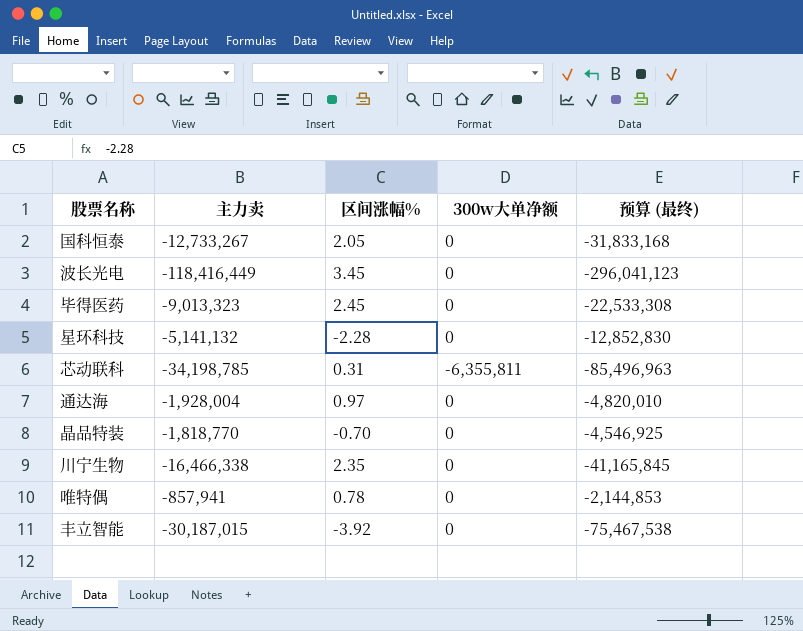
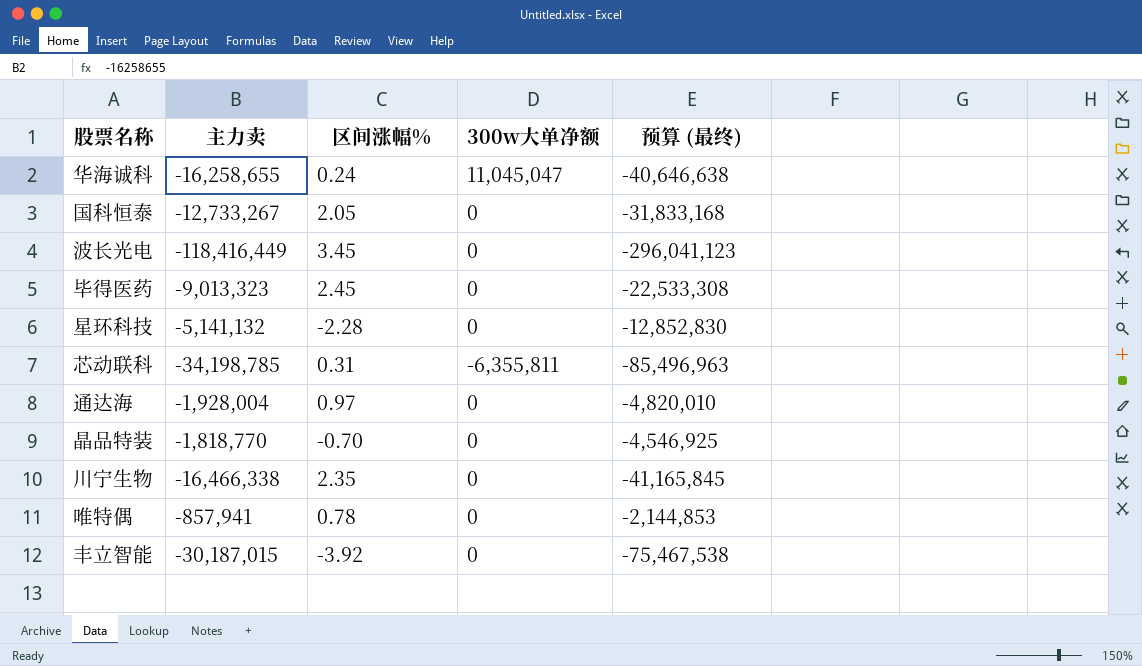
row 华海诚科: none -> -16,258,655 | 0.24 | 11,045,047 | -40,646,638

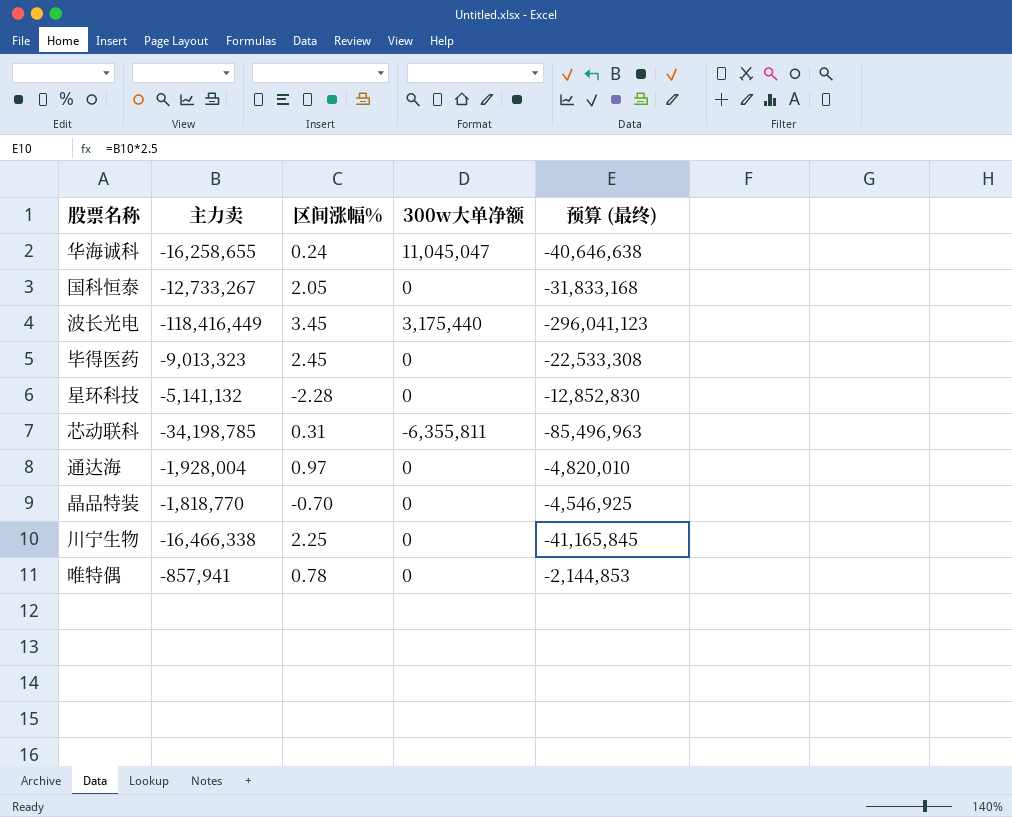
row 丰立智能: -30,187,015 | -3.92 | 0 | -75,467,538 -> none
波长光电 | 300w大单净额: 0 -> 3,175,440
川宁生物 | 区间涨幅%: 2.35 -> 2.25

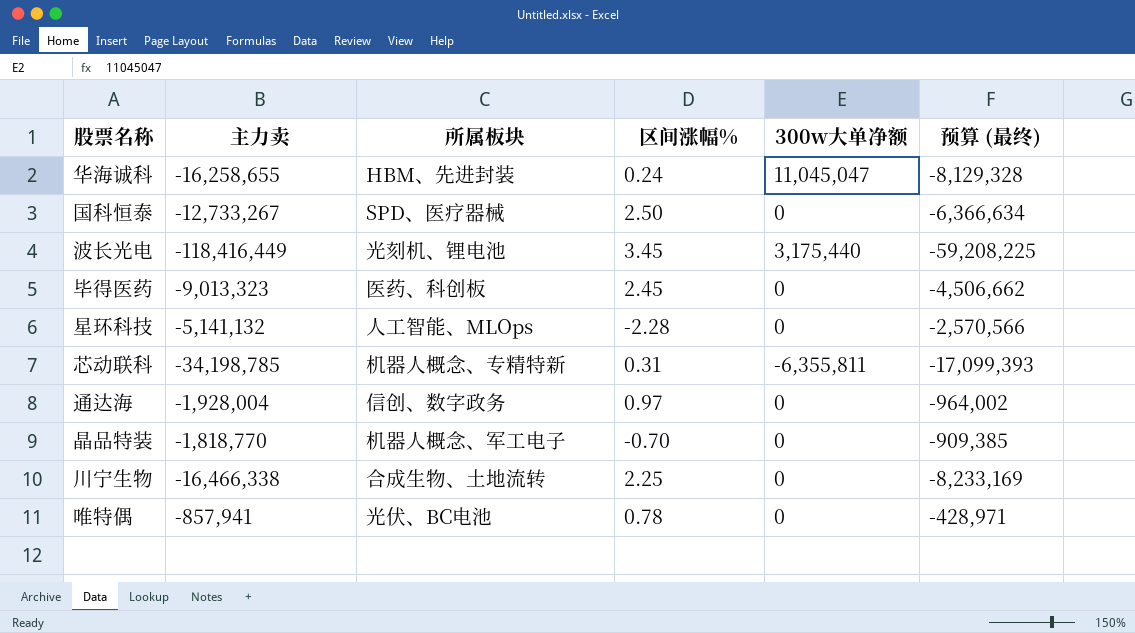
column 所属板块 | position: none -> 3
column 预算 (最终) | formula: [主力卖] * 2.5 -> [主力卖] * 0.5
国科恒泰 | 区间涨幅%: 2.05 -> 2.50

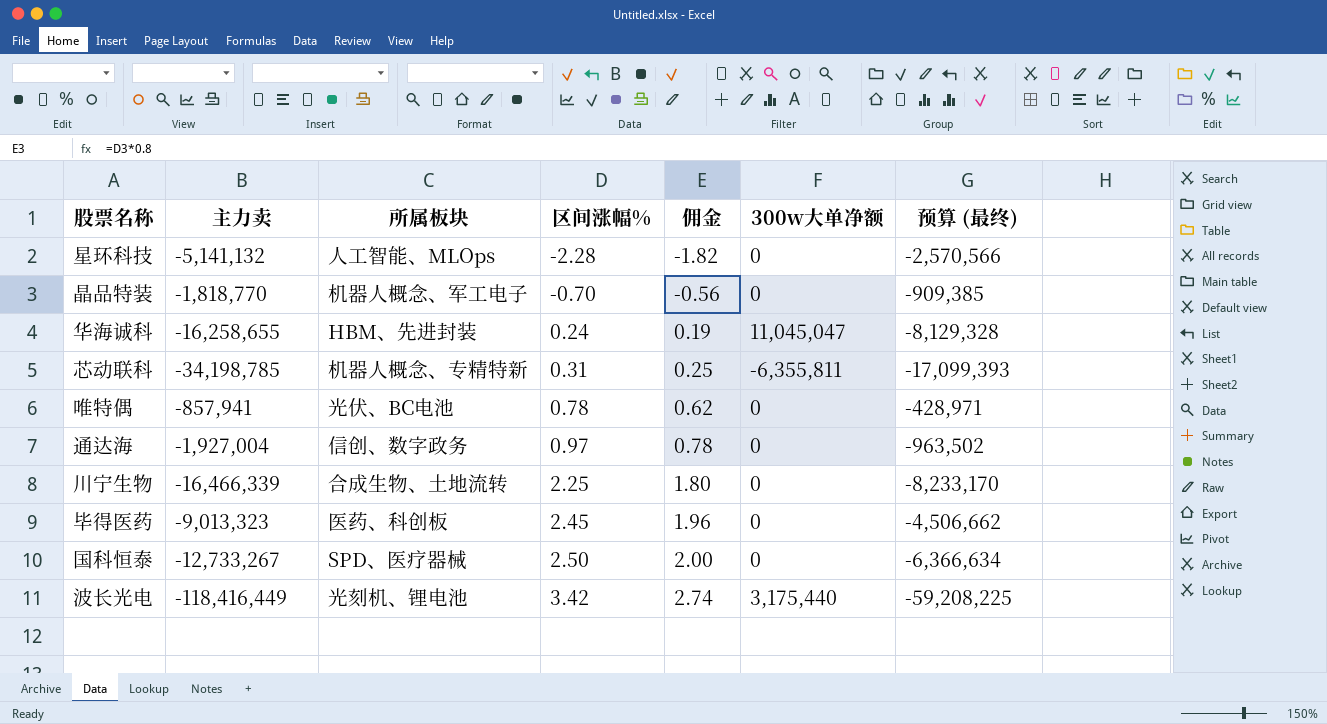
row order: none -> 区间涨幅% ascending
column 佣金 | formula: none -> [区间涨幅%] * 0.8
通达海 | 主力卖: -1,928,004 -> -1,927,004
通达海 | 预算 (最终): -964,002 -> -963,502
川宁生物 | 主力卖: -16,466,338 -> -16,466,339
川宁生物 | 预算 (最终): -8,233,169 -> -8,233,170
波长光电 | 区间涨幅%: 3.45 -> 3.42

